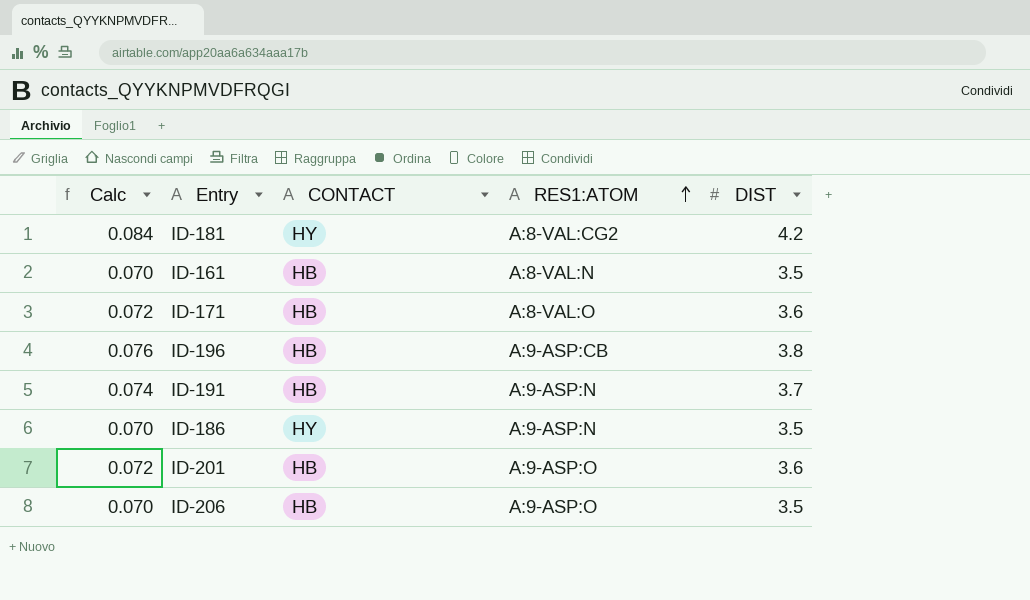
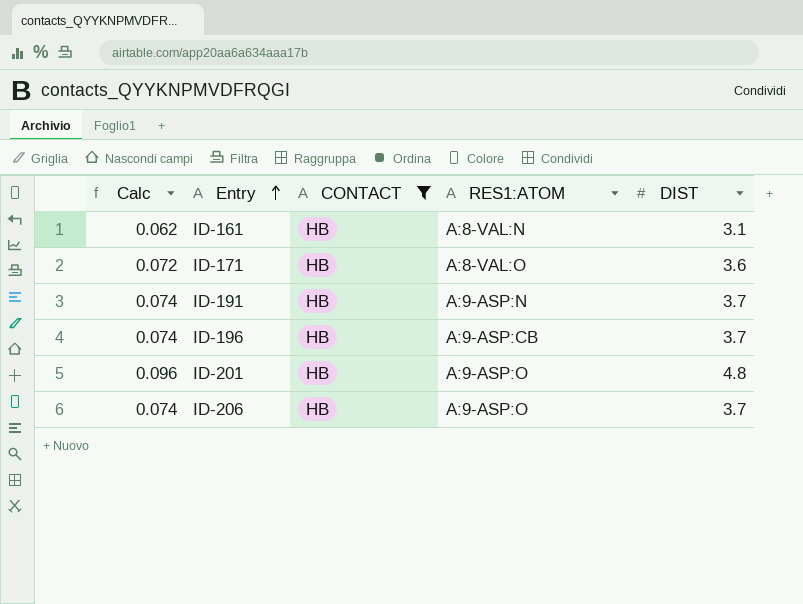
filter: none -> CONTACT = HB
row order: RES1:ATOM ascending -> Entry ascending
ID-161 | Calc: 0.070 -> 0.062
ID-161 | DIST: 3.5 -> 3.1
ID-196 | Calc: 0.076 -> 0.074
ID-196 | DIST: 3.8 -> 3.7
ID-201 | Calc: 0.072 -> 0.096
ID-201 | DIST: 3.6 -> 4.8
ID-206 | Calc: 0.070 -> 0.074
ID-206 | DIST: 3.5 -> 3.7

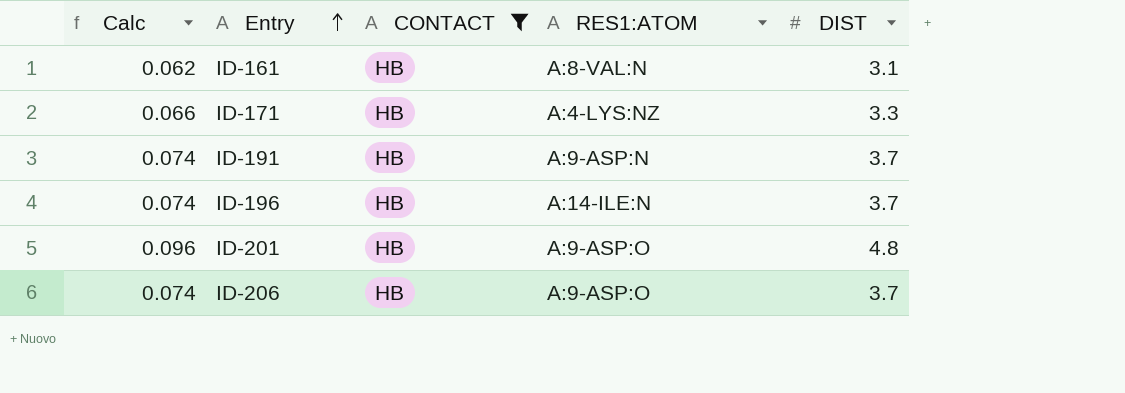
ID-171 | Calc: 0.072 -> 0.066
ID-171 | RES1:ATOM: A:8-VAL:O -> A:4-LYS:NZ
ID-171 | DIST: 3.6 -> 3.3
ID-196 | RES1:ATOM: A:9-ASP:CB -> A:14-ILE:N

